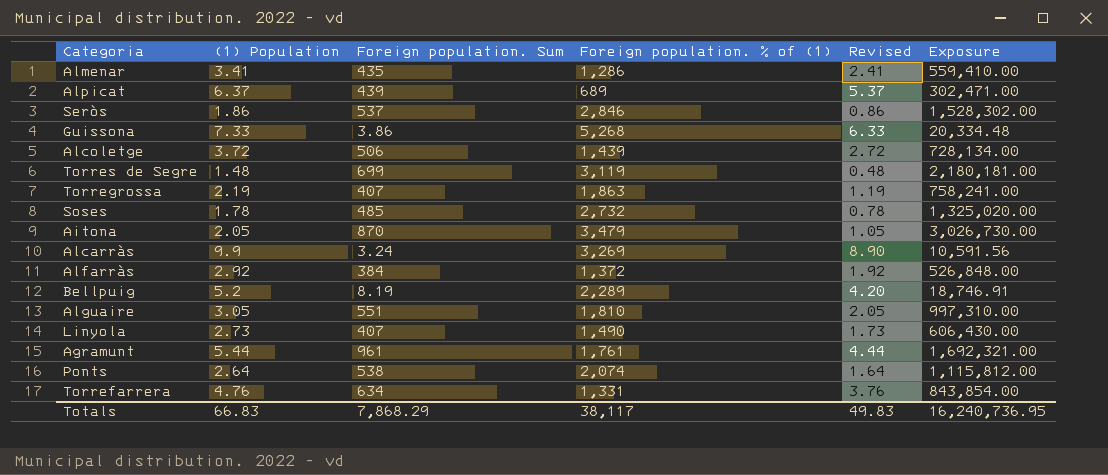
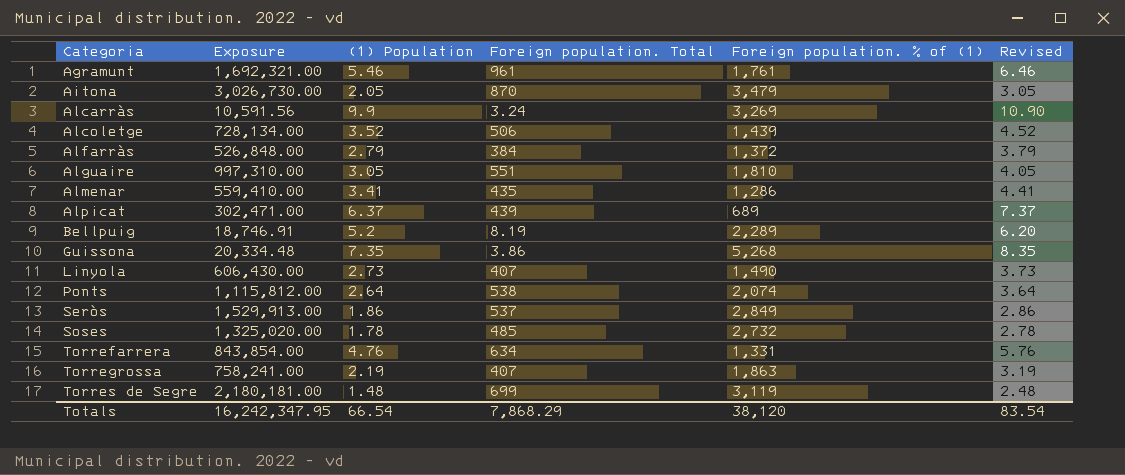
row order: none -> Categoria ascending
column Exposure | position: 6 -> 2
column name: Foreign population. Sum -> Foreign population. Total
column Revised | formula: [(1) Population] - 1 -> [(1) Population] + 1
Agramunt | (1) Population: 5.44 -> 5.46
Alcoletge | (1) Population: 3.72 -> 3.52
Alfarràs | (1) Population: 2.92 -> 2.79
Guissona | (1) Population: 7.33 -> 7.35
Seròs | Exposure: 1,528,302.00 -> 1,529,913.00
Seròs | Foreign population. % of (1): 2,846 -> 2,849
Totals | Exposure: 16,240,736.95 -> 16,242,347.95
Totals | (1) Population: 66.83 -> 66.54
Totals | Foreign population. % of (1): 38,117 -> 38,120
Totals | Revised: 49.83 -> 83.54

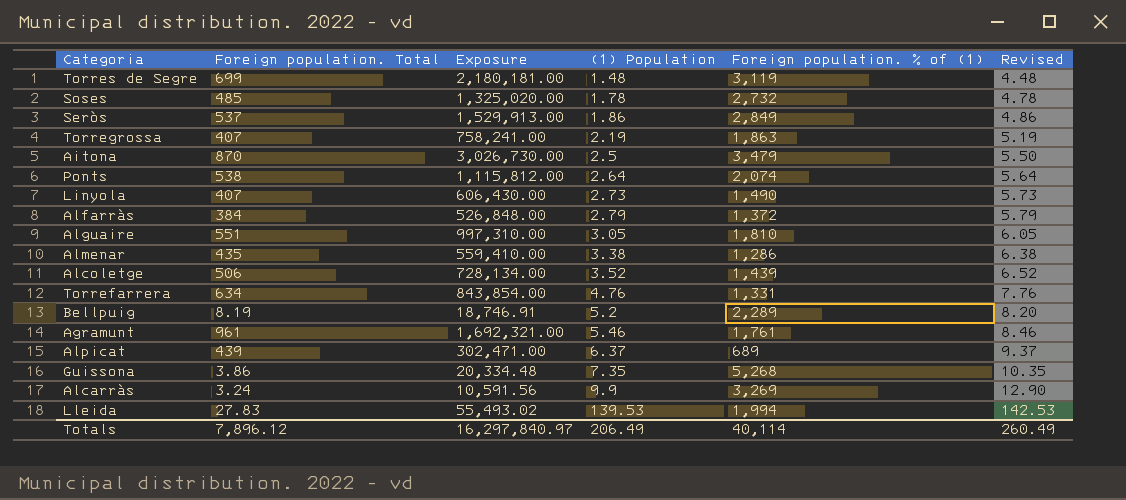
row order: Categoria ascending -> (1) Population ascending
column Foreign population. Total | position: 4 -> 2
column Revised | formula: [(1) Population] + 1 -> [(1) Population] + 3
Aitona | (1) Population: 2.05 -> 2.5
Almenar | (1) Population: 3.41 -> 3.38
row Lleida: none -> 27.83 | 55,493.02 | 139.53 | 1,994 | 142.53
Totals | Foreign population. Total: 7,868.29 -> 7,896.12
Totals | Exposure: 16,242,347.95 -> 16,297,840.97
Totals | (1) Population: 66.54 -> 206.49
Totals | Foreign population. % of (1): 38,120 -> 40,114
Totals | Revised: 83.54 -> 260.49

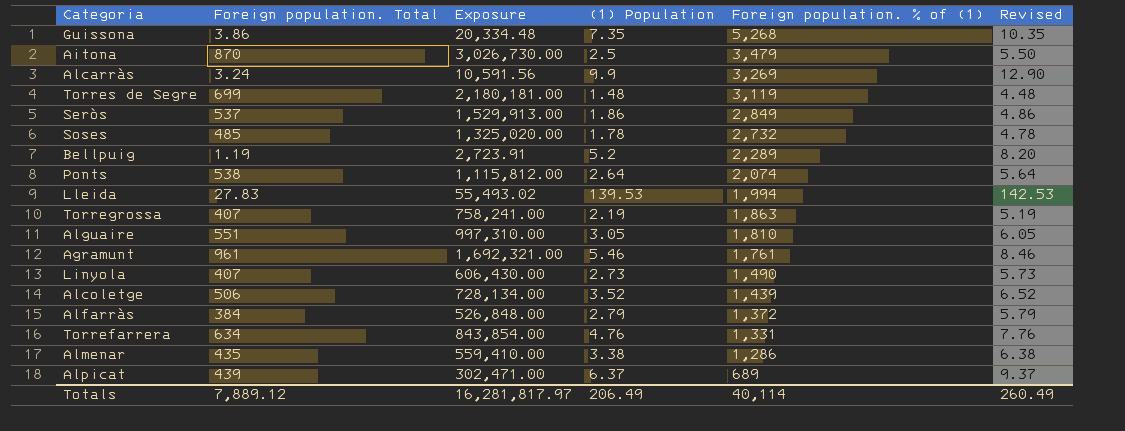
row order: (1) Population ascending -> Foreign population. % of (1) descending
Bellpuig | Foreign population. Total: 8.19 -> 1.19
Bellpuig | Exposure: 18,746.91 -> 2,723.91
Totals | Foreign population. Total: 7,896.12 -> 7,889.12
Totals | Exposure: 16,297,840.97 -> 16,281,817.97

